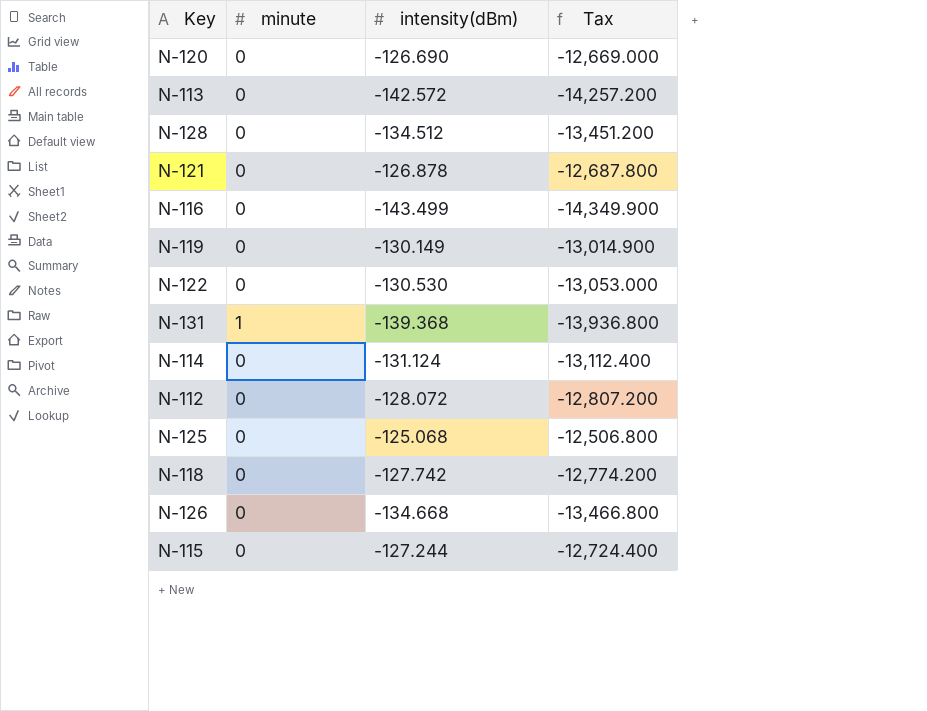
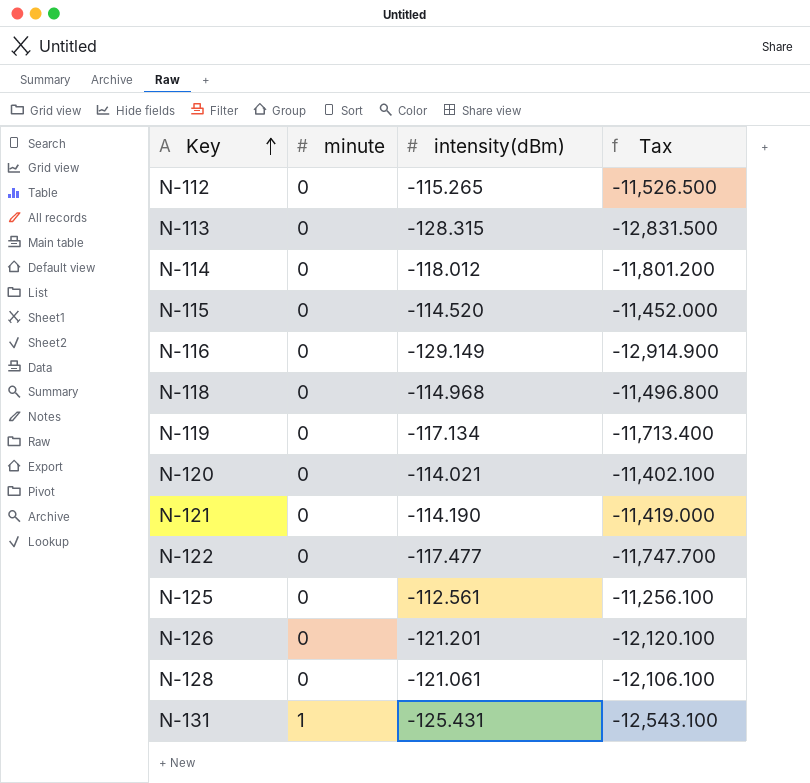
row order: none -> Key ascending
N-112 | intensity(dBm): -128.072 -> -115.265
N-112 | Tax: -12,807.200 -> -11,526.500
N-113 | intensity(dBm): -142.572 -> -128.315
N-113 | Tax: -14,257.200 -> -12,831.500
N-114 | intensity(dBm): -131.124 -> -118.012
N-114 | Tax: -13,112.400 -> -11,801.200
N-115 | intensity(dBm): -127.244 -> -114.520
N-115 | Tax: -12,724.400 -> -11,452.000
N-116 | intensity(dBm): -143.499 -> -129.149
N-116 | Tax: -14,349.900 -> -12,914.900
N-118 | intensity(dBm): -127.742 -> -114.968
N-118 | Tax: -12,774.200 -> -11,496.800
N-119 | intensity(dBm): -130.149 -> -117.134
N-119 | Tax: -13,014.900 -> -11,713.400
N-120 | intensity(dBm): -126.690 -> -114.021
N-120 | Tax: -12,669.000 -> -11,402.100
N-121 | intensity(dBm): -126.878 -> -114.190
N-121 | Tax: -12,687.800 -> -11,419.000
N-122 | intensity(dBm): -130.530 -> -117.477
N-122 | Tax: -13,053.000 -> -11,747.700
N-125 | intensity(dBm): -125.068 -> -112.561
N-125 | Tax: -12,506.800 -> -11,256.100
N-126 | intensity(dBm): -134.668 -> -121.201
N-126 | Tax: -13,466.800 -> -12,120.100
N-128 | intensity(dBm): -134.512 -> -121.061
N-128 | Tax: -13,451.200 -> -12,106.100
N-131 | intensity(dBm): -139.368 -> -125.431
N-131 | Tax: -13,936.800 -> -12,543.100

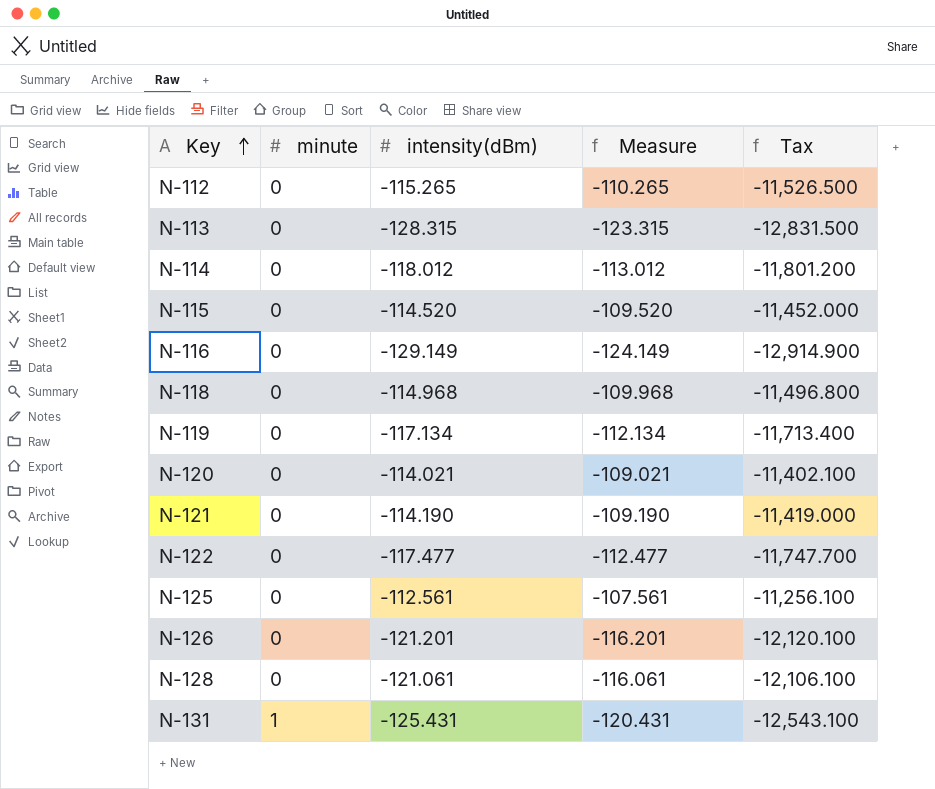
column Measure | formula: none -> [intensity(dBm)] + 5

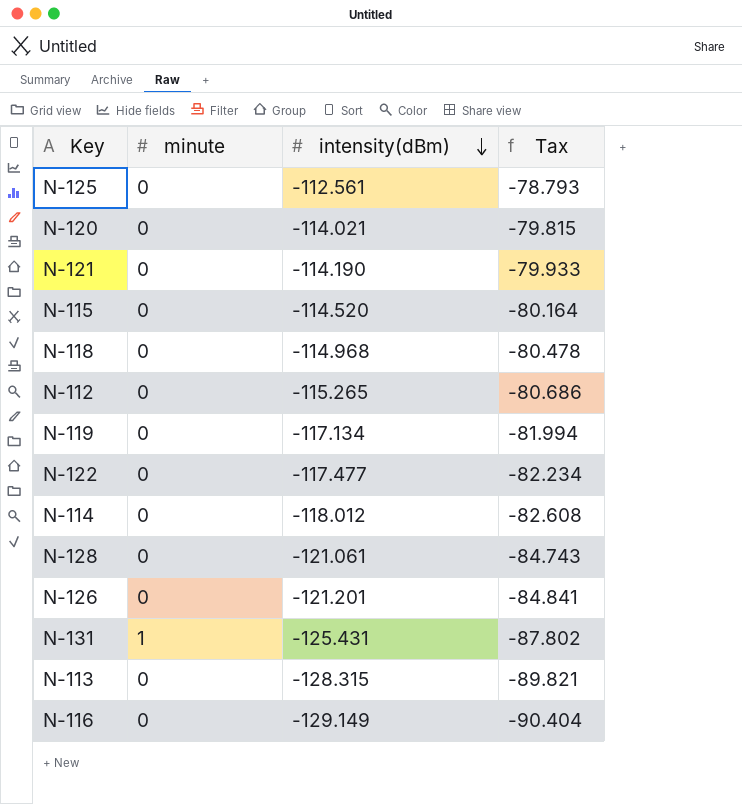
row order: Key ascending -> intensity(dBm) descending
column Measure | formula: [intensity(dBm)] + 5 -> none
column Tax | formula: [intensity(dBm)] * 100 -> [intensity(dBm)] * 0.7

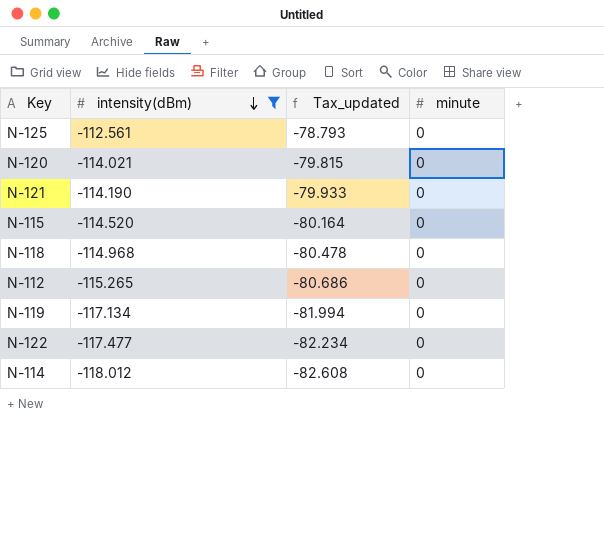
filter: none -> intensity(dBm) >= -118.012
column name: Tax -> Tax_updated
column minute | position: 2 -> 4

